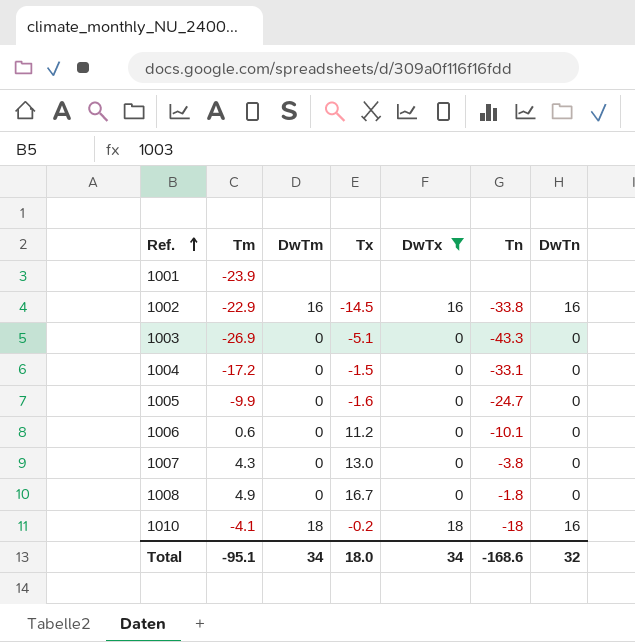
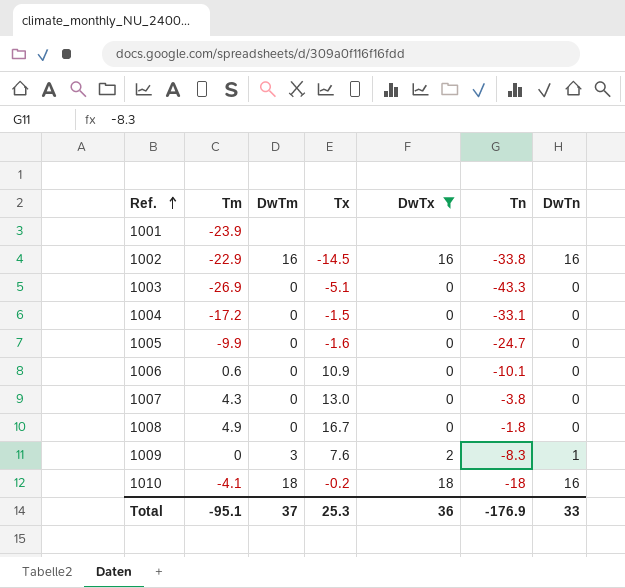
1006 | Tx: 11.2 -> 10.9
row 1009: none -> 0 | 3 | 7.6 | 2 | -8.3 | 1
Total | DwTm: 34 -> 37
Total | Tx: 18.0 -> 25.3
Total | DwTx: 34 -> 36
Total | Tn: -168.6 -> -176.9
Total | DwTn: 32 -> 33

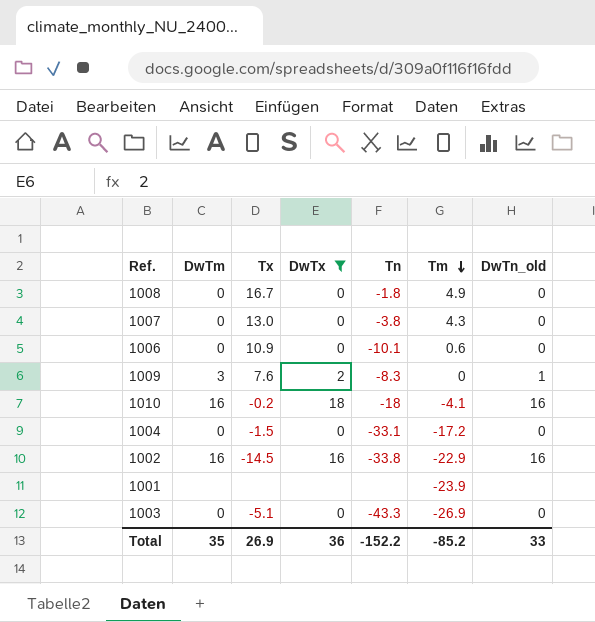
row order: Ref. ascending -> Tm descending
column Tm | position: 2 -> 6
column name: DwTn -> DwTn_old
row 1005: -9.9 | 0 | -1.6 | 0 | -24.7 | 0 -> none
1010 | DwTm: 18 -> 16
Total | DwTm: 37 -> 35
Total | Tx: 25.3 -> 26.9
Total | Tn: -176.9 -> -152.2
Total | Tm: -95.1 -> -85.2

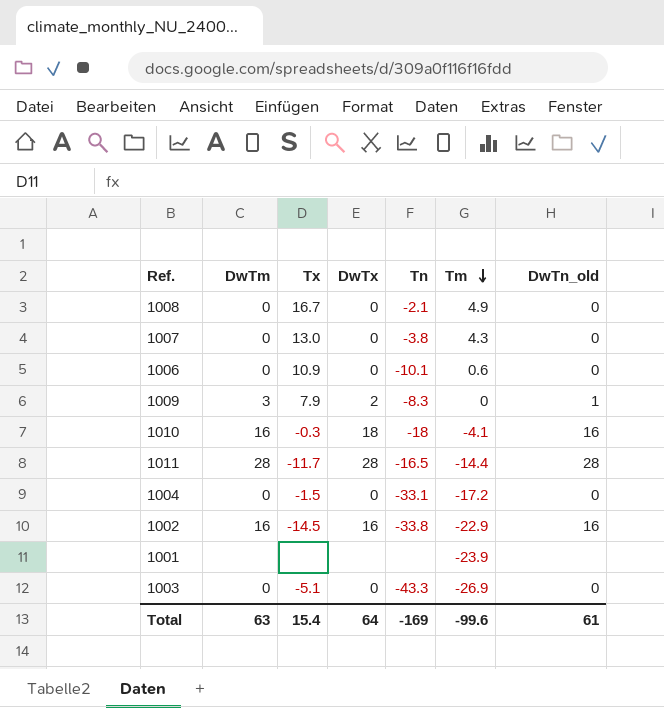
filter: DwTx != 28 -> none
1008 | Tn: -1.8 -> -2.1
1009 | Tx: 7.6 -> 7.9
1010 | Tx: -0.2 -> -0.3
Total | DwTm: 35 -> 63
Total | Tx: 26.9 -> 15.4
Total | DwTx: 36 -> 64
Total | Tn: -152.2 -> -169
Total | Tm: -85.2 -> -99.6
Total | DwTn_old: 33 -> 61

